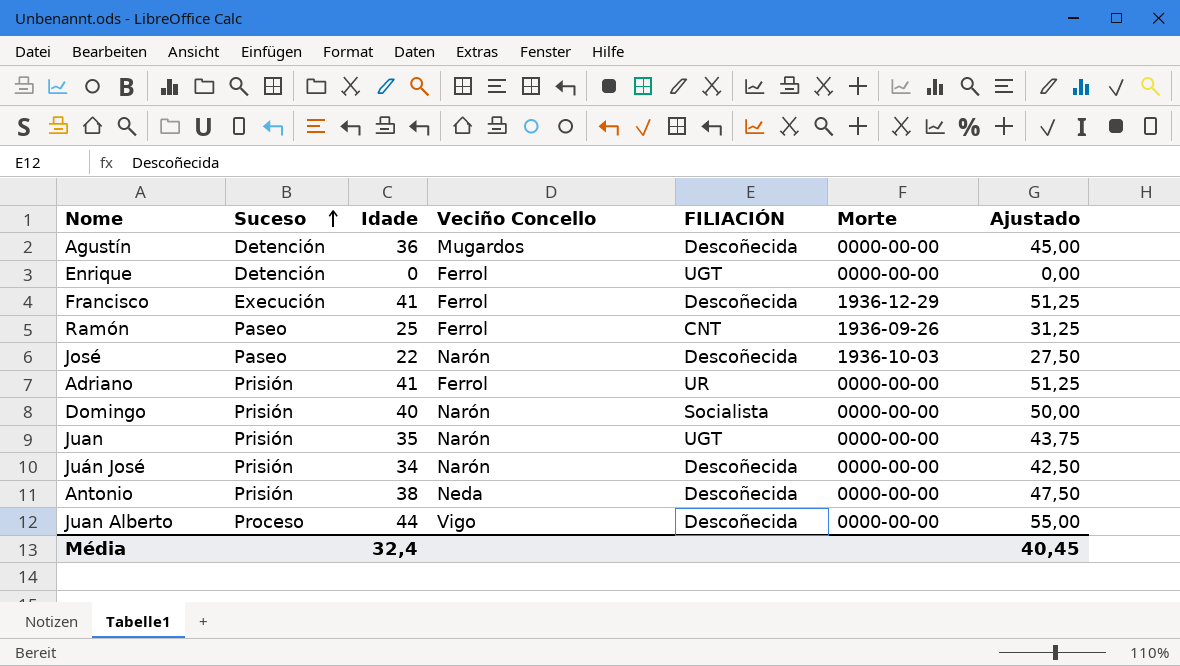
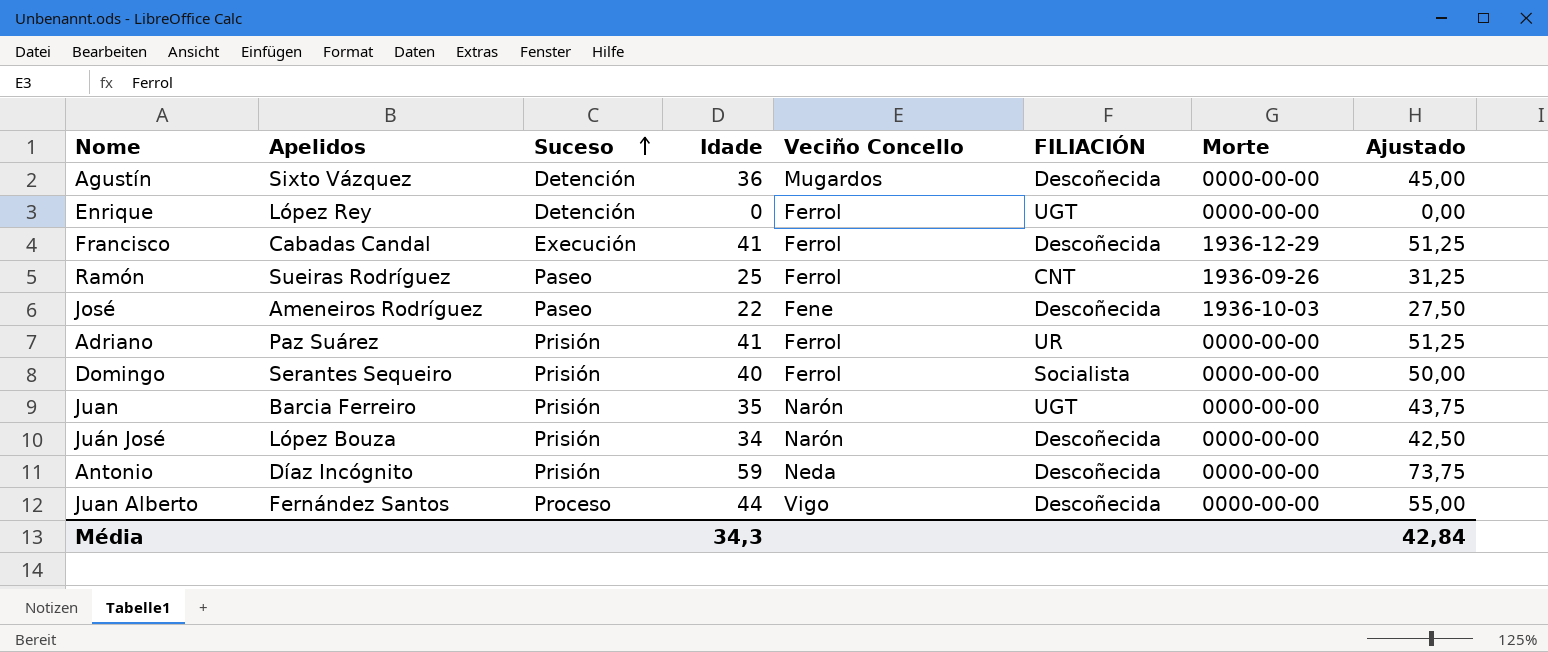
column Apelidos | position: none -> 2
José | Veciño Concello: Narón -> Fene
Domingo | Veciño Concello: Narón -> Ferrol
Antonio | Idade: 38 -> 59
Antonio | Ajustado: 47,50 -> 73,75
Média | Idade: 32,4 -> 34,3
Média | Ajustado: 40,45 -> 42,84

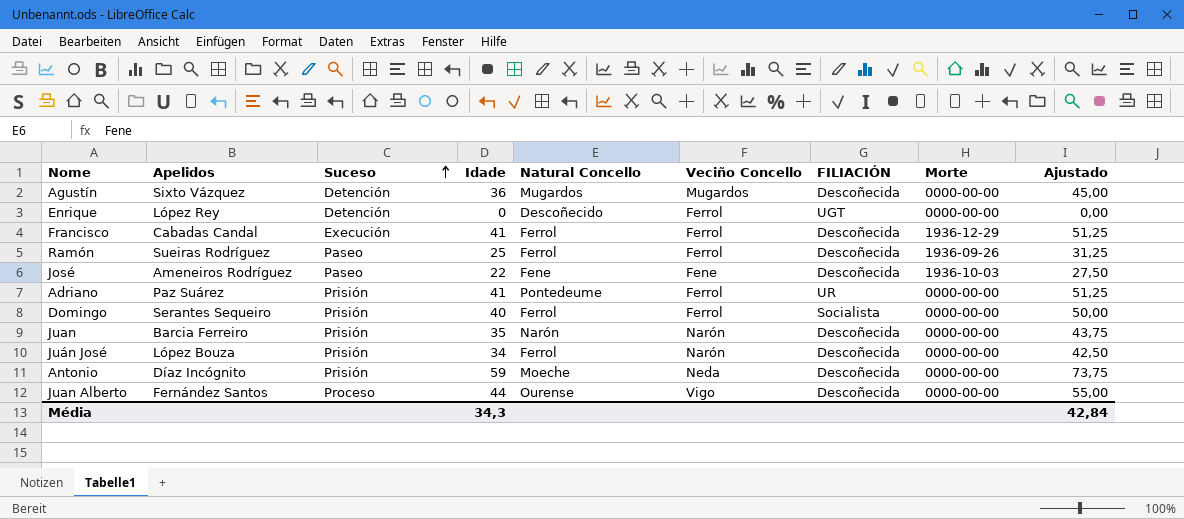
column Natural Concello | position: none -> 5
Ramón | FILIACIÓN: CNT -> Descoñecida
Juan | FILIACIÓN: UGT -> Descoñecida

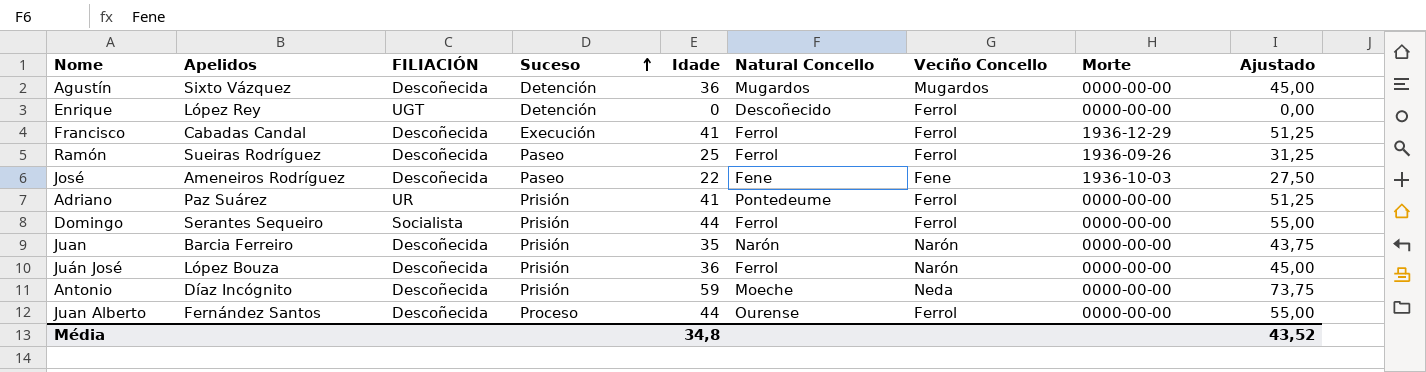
column FILIACIÓN | position: 7 -> 3
Domingo | Idade: 40 -> 44
Domingo | Ajustado: 50,00 -> 55,00
Juán José | Idade: 34 -> 36
Juán José | Ajustado: 42,50 -> 45,00
Juan Alberto | Veciño Concello: Vigo -> Ferrol
Média | Idade: 34,3 -> 34,8
Média | Ajustado: 42,84 -> 43,52

